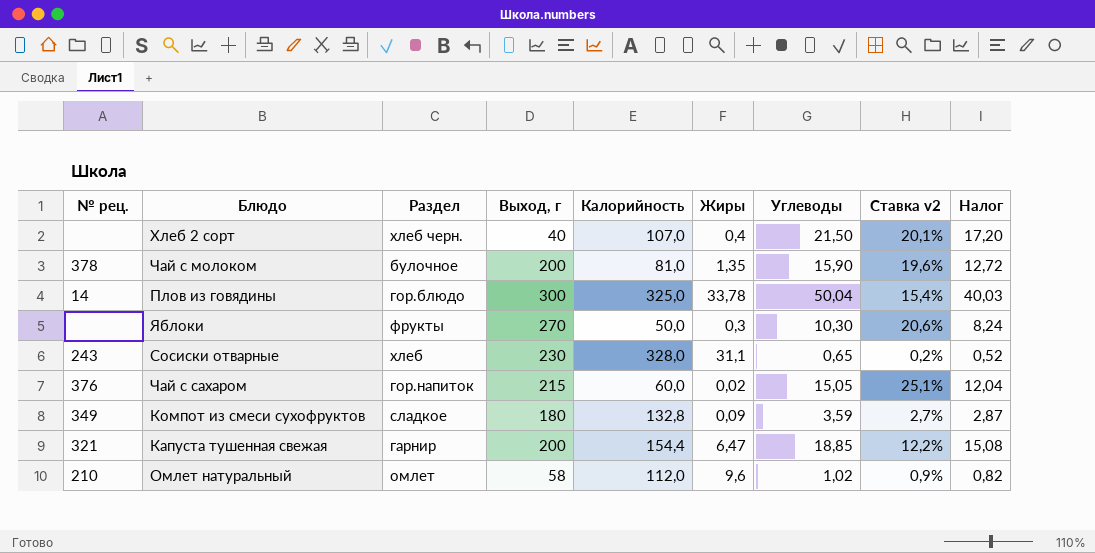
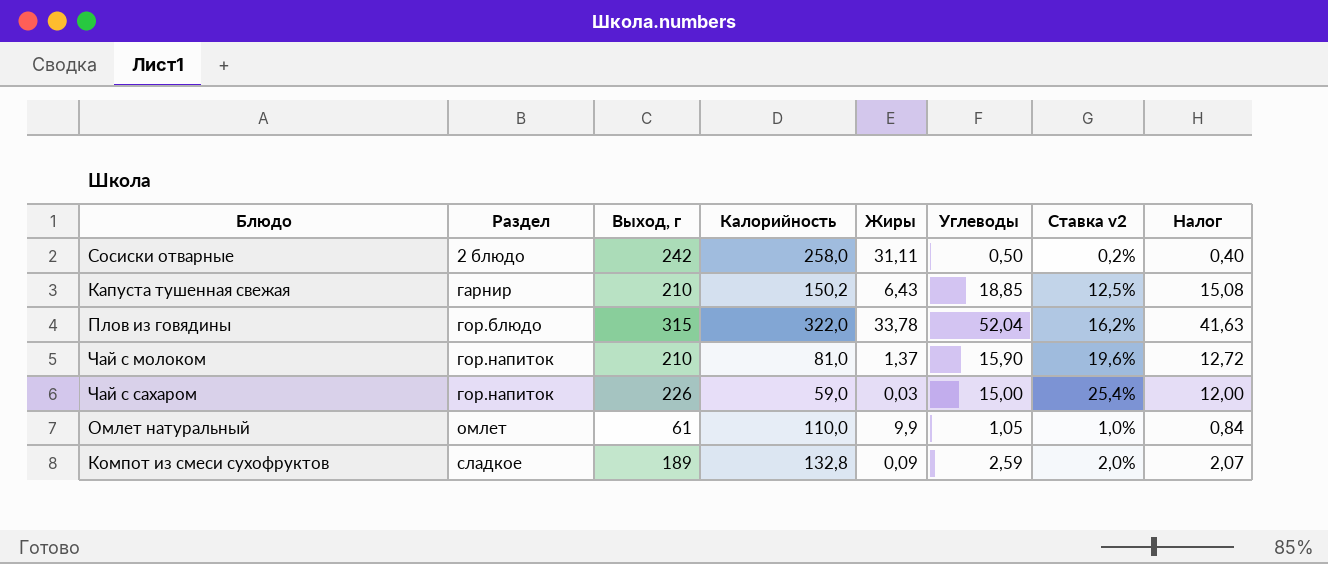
row order: none -> Раздел ascending
column № рец. | position: 1 -> none
row Хлеб 2 сорт: none | хлеб черн. | 40 | 107,0 | 0,4 | 21,50 | 20,1% | 17,20 -> none
row Яблоки: none | фрукты | 270 | 50,0 | 0,3 | 10,30 | 20,6% | 8,24 -> none
Сосиски отварные | Раздел: хлеб -> 2 блюдо
Сосиски отварные | Выход, г: 230 -> 242
Сосиски отварные | Калорийность: 328,0 -> 258,0
Сосиски отварные | Жиры: 31,1 -> 31,11
Сосиски отварные | Углеводы: 0,65 -> 0,50
Сосиски отварные | Налог: 0,52 -> 0,40
Капуста тушенная свежая | Выход, г: 200 -> 210
Капуста тушенная свежая | Калорийность: 154,4 -> 150,2
Капуста тушенная свежая | Жиры: 6,47 -> 6,43
Капуста тушенная свежая | Ставка v2: 12,2% -> 12,5%
Плов из говядины | Выход, г: 300 -> 315
Плов из говядины | Калорийность: 325,0 -> 322,0
Плов из говядины | Углеводы: 50,04 -> 52,04
Плов из говядины | Ставка v2: 15,4% -> 16,2%
Плов из говядины | Налог: 40,03 -> 41,63
Чай с молоком | Раздел: булочное -> гор.напиток
Чай с молоком | Выход, г: 200 -> 210
Чай с молоком | Жиры: 1,35 -> 1,37
Чай с сахаром | Выход, г: 215 -> 226
Чай с сахаром | Калорийность: 60,0 -> 59,0
Чай с сахаром | Жиры: 0,02 -> 0,03
Чай с сахаром | Углеводы: 15,05 -> 15,00
Чай с сахаром | Ставка v2: 25,1% -> 25,4%
Чай с сахаром | Налог: 12,04 -> 12,00
Омлет натуральный | Выход, г: 58 -> 61
Омлет натуральный | Калорийность: 112,0 -> 110,0
Омлет натуральный | Жиры: 9,6 -> 9,9
Омлет натуральный | Углеводы: 1,02 -> 1,05
Омлет натуральный | Ставка v2: 0,9% -> 1,0%
Омлет натуральный | Налог: 0,82 -> 0,84
Компот из смеси сухофруктов | Выход, г: 180 -> 189
Компот из смеси сухофруктов | Углеводы: 3,59 -> 2,59
Компот из смеси сухофруктов | Ставка v2: 2,7% -> 2,0%
Компот из смеси сухофруктов | Налог: 2,87 -> 2,07

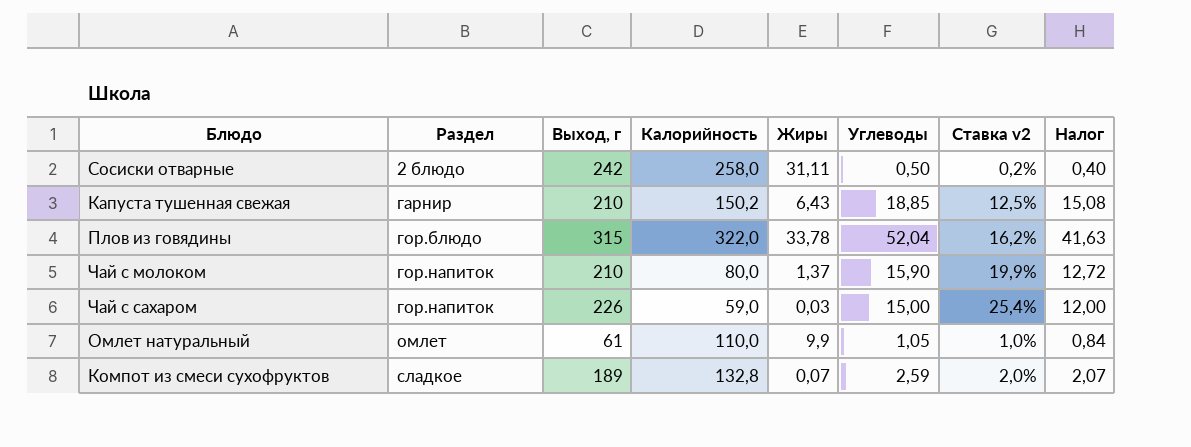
Чай с молоком | Калорийность: 81,0 -> 80,0
Чай с молоком | Ставка v2: 19,6% -> 19,9%
Компот из смеси сухофруктов | Жиры: 0,09 -> 0,07

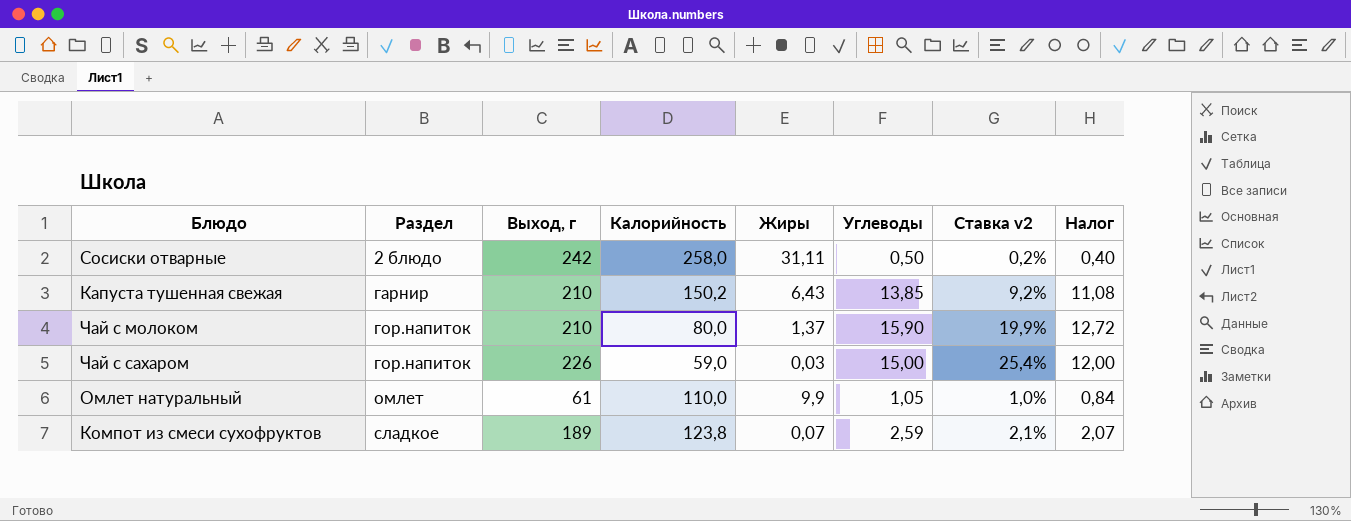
row Плов из говядины: гор.блюдо | 315 | 322,0 | 33,78 | 52,04 | 16,2% | 41,63 -> none
Капуста тушенная свежая | Углеводы: 18,85 -> 13,85
Капуста тушенная свежая | Ставка v2: 12,5% -> 9,2%
Капуста тушенная свежая | Налог: 15,08 -> 11,08
Компот из смеси сухофруктов | Калорийность: 132,8 -> 123,8
Компот из смеси сухофруктов | Ставка v2: 2,0% -> 2,1%

